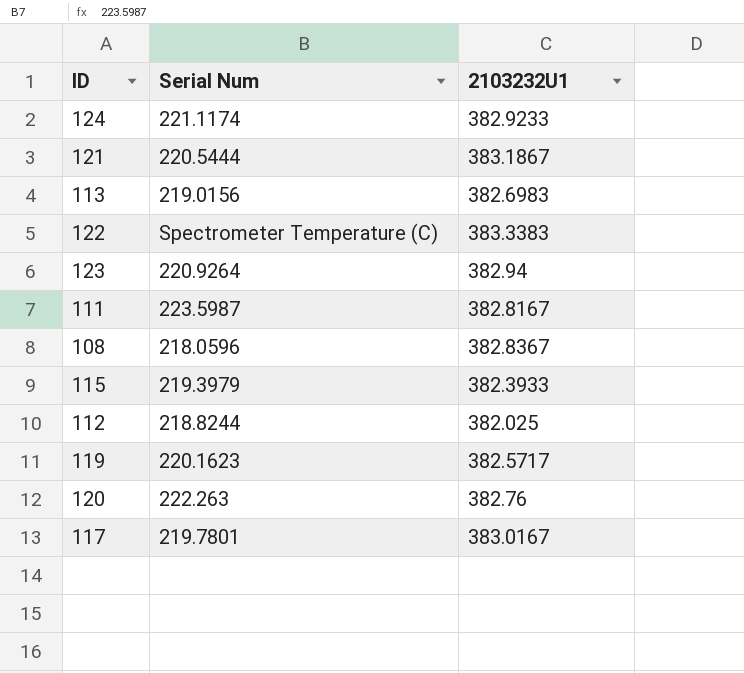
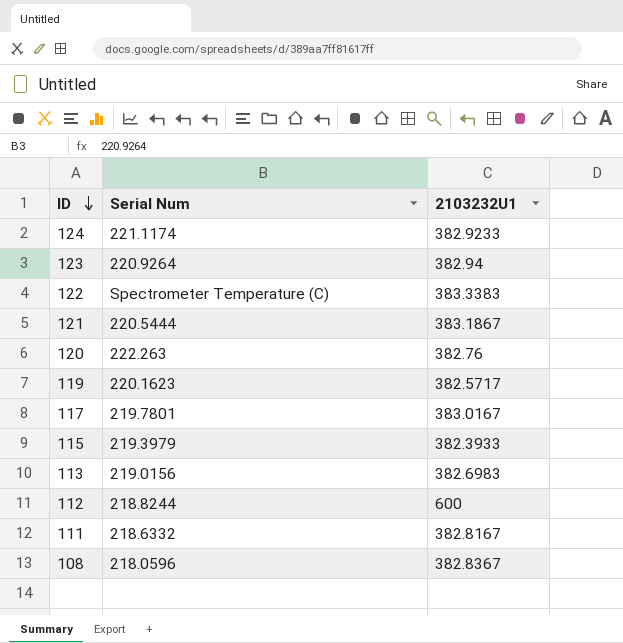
row order: none -> ID descending
112 | 2103232U1: 382.025 -> 600
111 | Serial Num: 223.5987 -> 218.6332

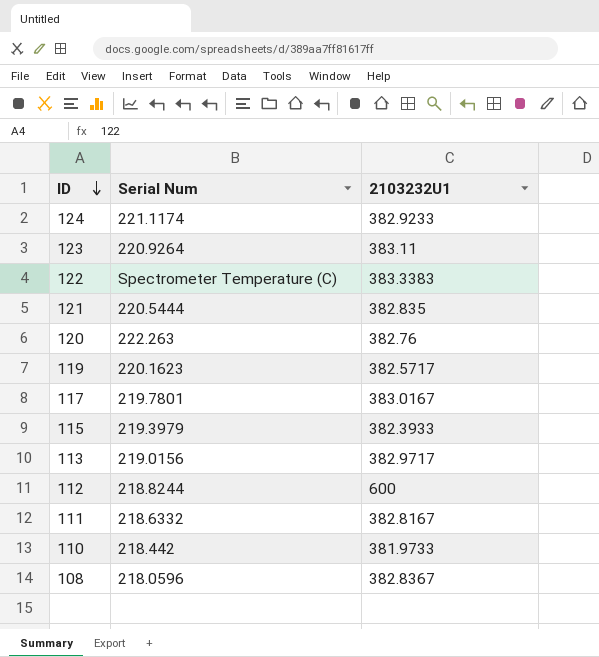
123 | 2103232U1: 382.94 -> 383.11
121 | 2103232U1: 383.1867 -> 382.835
113 | 2103232U1: 382.6983 -> 382.9717
row 110: none -> 218.442 | 381.9733

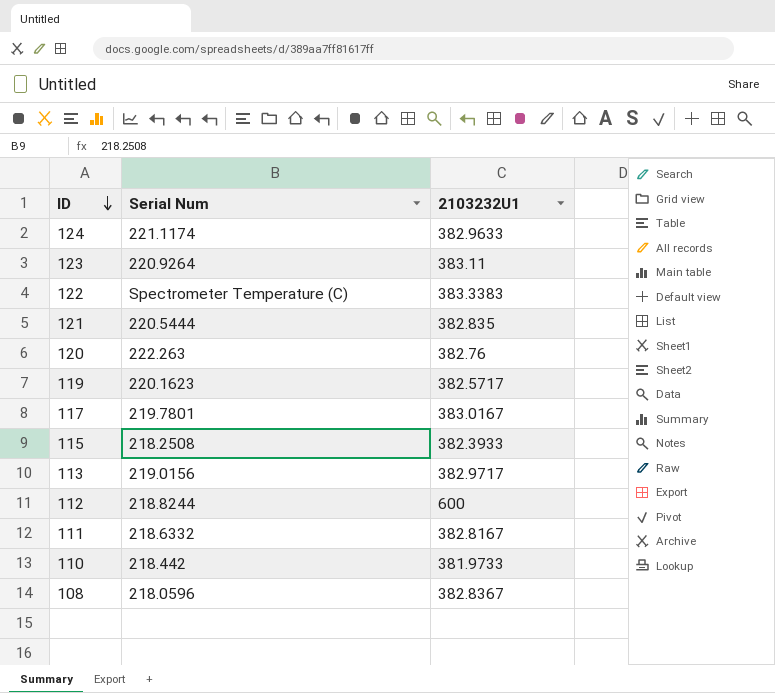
124 | 2103232U1: 382.9233 -> 382.9633
115 | Serial Num: 219.3979 -> 218.2508

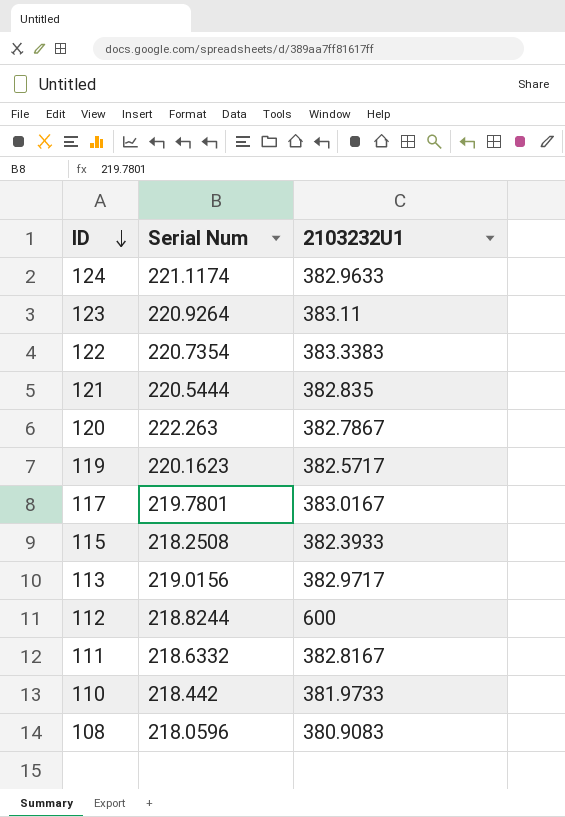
122 | Serial Num: Spectrometer Temperature (C) -> 220.7354
120 | 2103232U1: 382.76 -> 382.7867
108 | 2103232U1: 382.8367 -> 380.9083

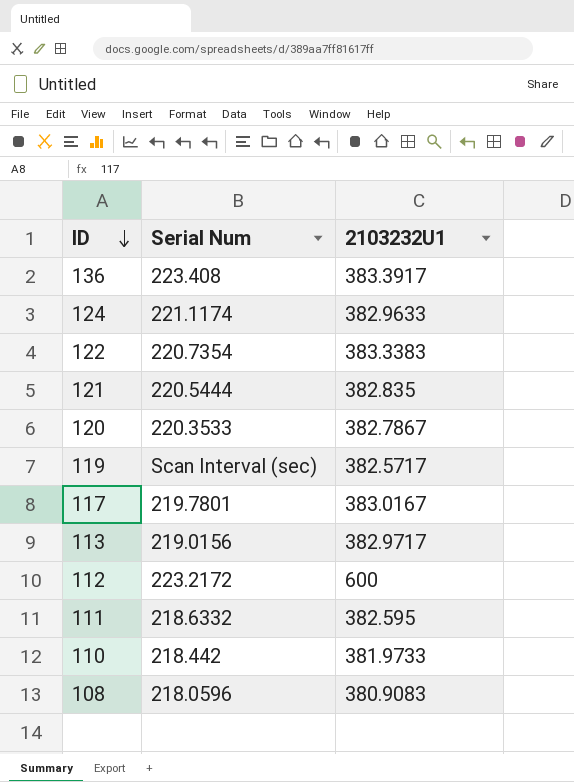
row 123: 220.9264 | 383.11 -> none
row 115: 218.2508 | 382.3933 -> none
row 136: none -> 223.408 | 383.3917
120 | Serial Num: 222.263 -> 220.3533
119 | Serial Num: 220.1623 -> Scan Interval (sec)
112 | Serial Num: 218.8244 -> 223.2172
111 | 2103232U1: 382.8167 -> 382.595

